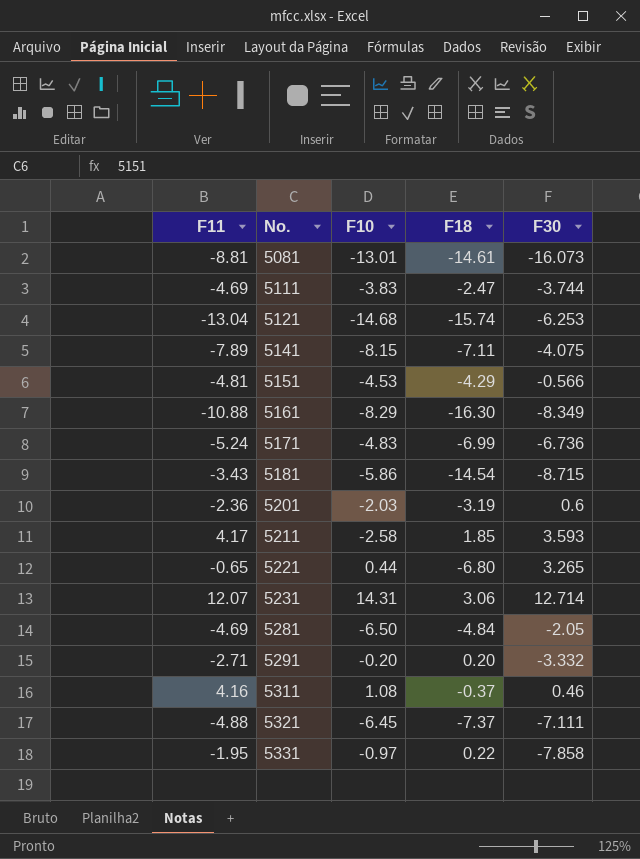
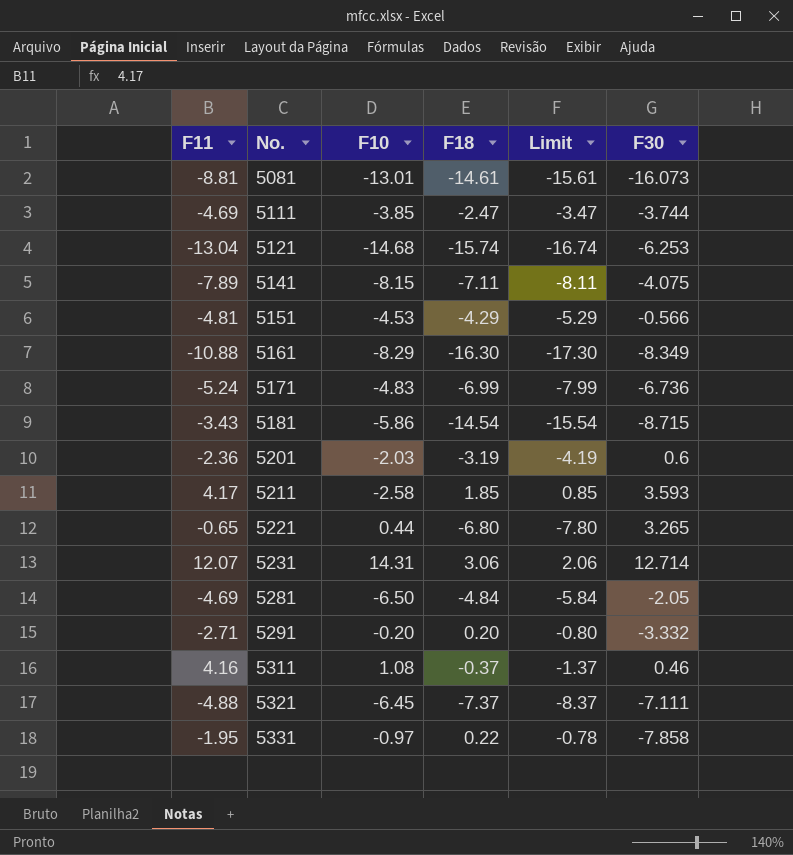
column Limit | formula: none -> [F18] - 1
5111 | F10: -3.83 -> -3.85

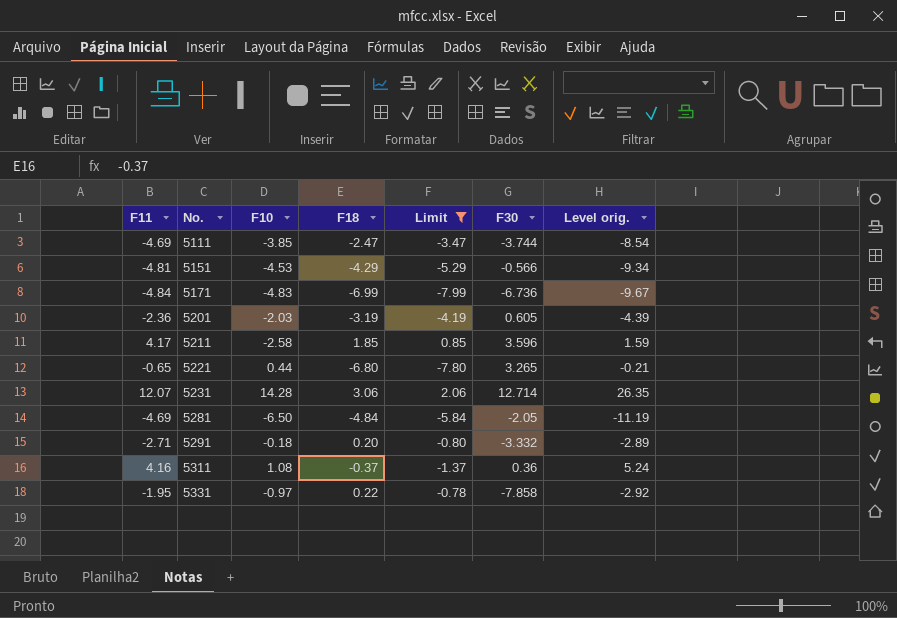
filter: none -> Limit >= -7.99
column Level orig. | formula: none -> [F11] + [F10]
5171 | F11: -5.24 -> -4.84
5201 | F30: 0.6 -> 0.605
5211 | F30: 3.593 -> 3.596
5231 | F10: 14.31 -> 14.28
5291 | F10: -0.20 -> -0.18
5311 | F30: 0.46 -> 0.36

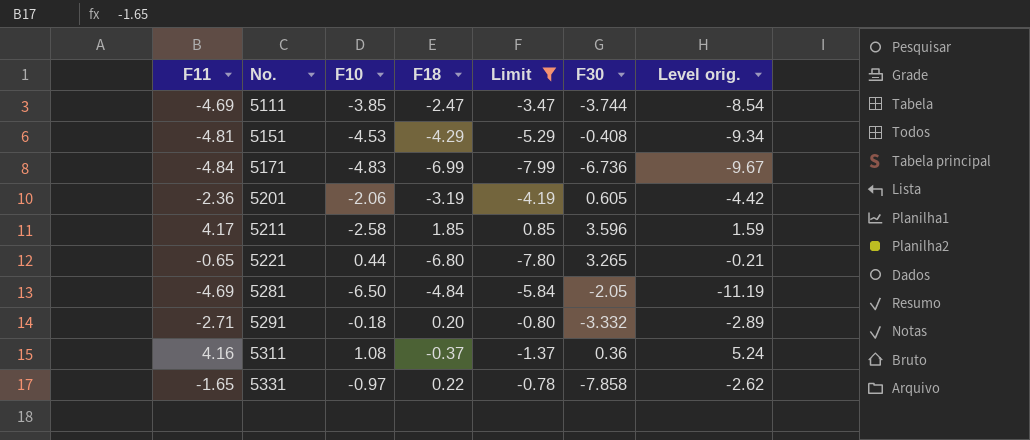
row 5231: 12.07 | 14.28 | 3.06 | 2.06 | 12.714 | 26.35 -> none
5151 | F30: -0.566 -> -0.408
5201 | F10: -2.03 -> -2.06
5201 | Level orig.: -4.39 -> -4.42
5331 | F11: -1.95 -> -1.65
5331 | Level orig.: -2.92 -> -2.62

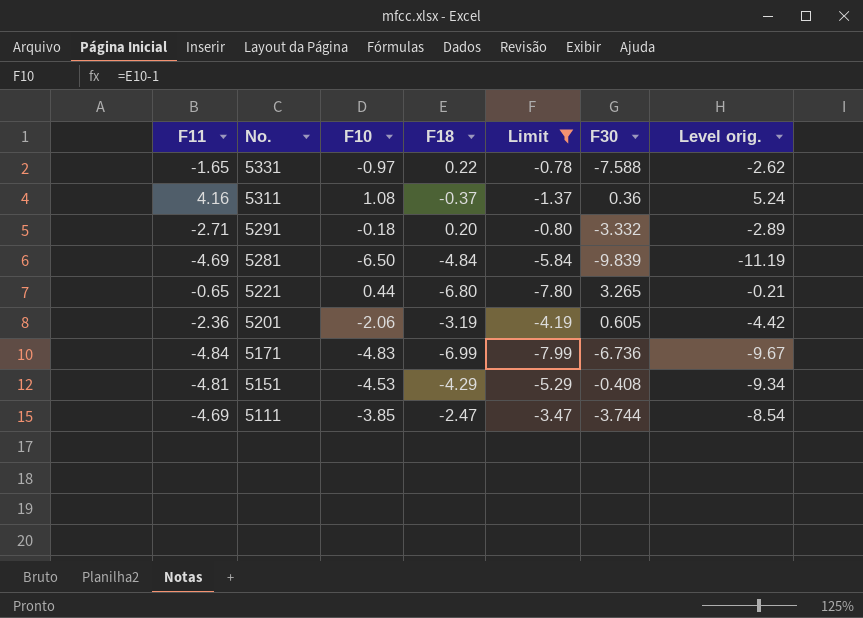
row order: No. ascending -> No. descending
row 5211: 4.17 | -2.58 | 1.85 | 0.85 | 3.596 | 1.59 -> none
5331 | F30: -7.858 -> -7.588
5281 | F30: -2.05 -> -9.839

